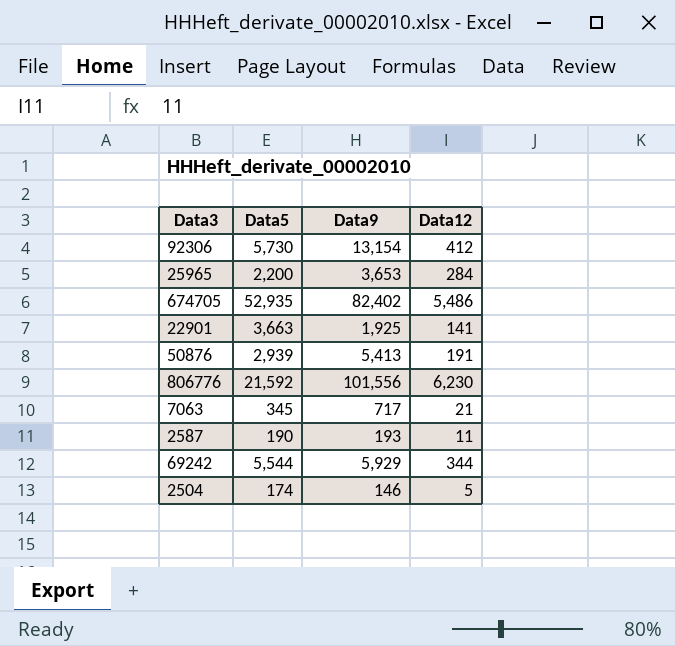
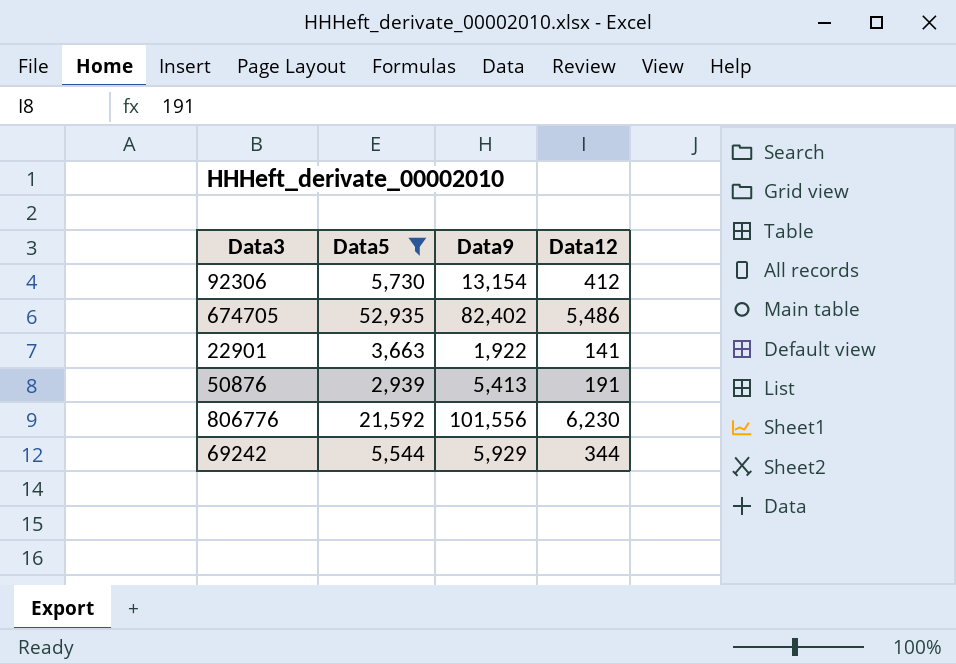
filter: none -> Data5 >= 2,939
22901 | Data9: 1,925 -> 1,922

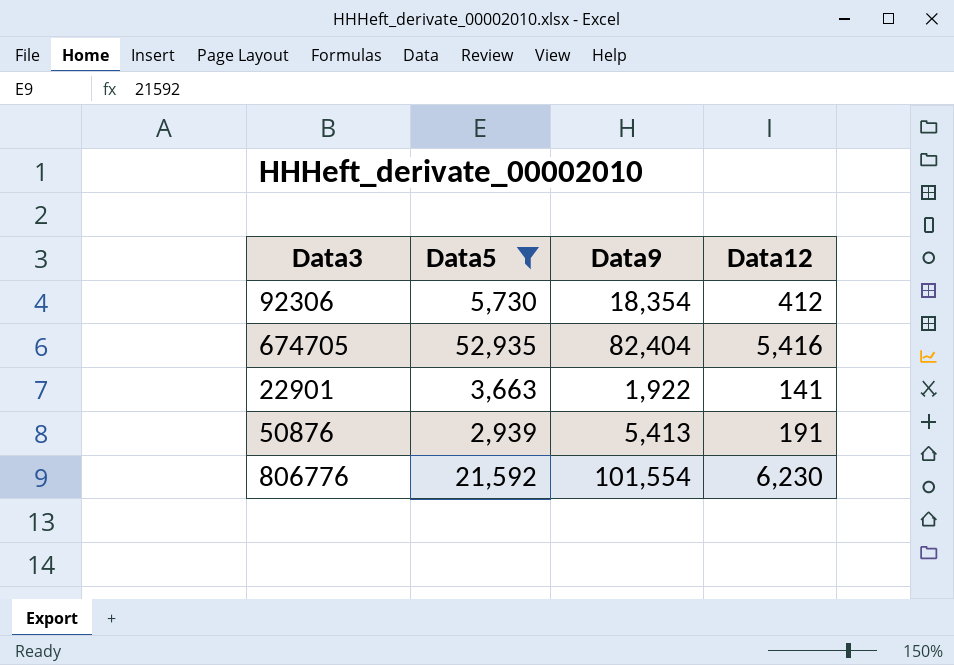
row 69242: 5,544 | 5,929 | 344 -> none
92306 | Data9: 13,154 -> 18,354
674705 | Data9: 82,402 -> 82,404
674705 | Data12: 5,486 -> 5,416
806776 | Data9: 101,556 -> 101,554

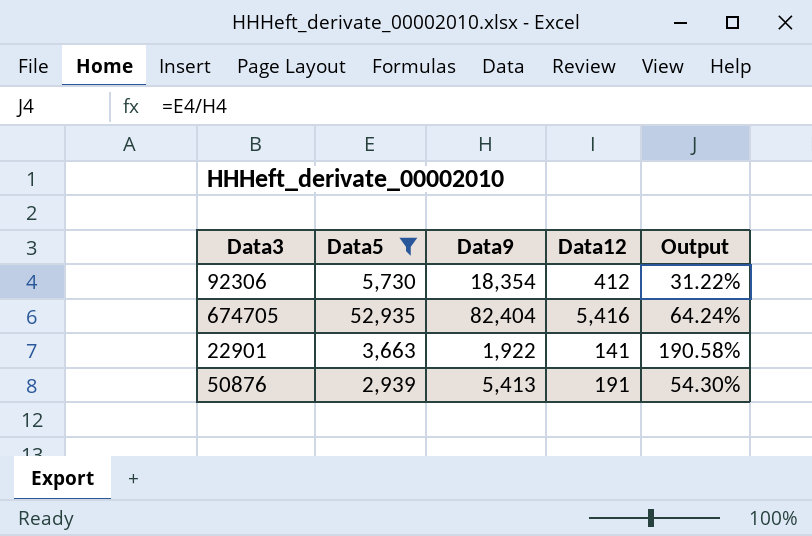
column Output | formula: none -> [Data5] / [Data9]
row 806776: 21,592 | 101,554 | 6,230 -> none

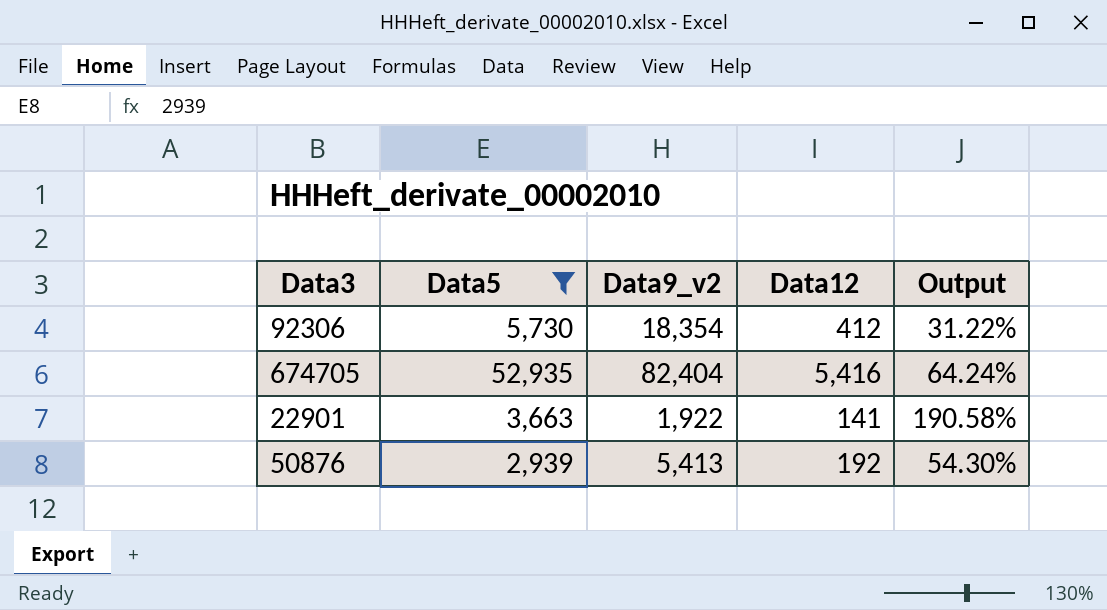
column name: Data9 -> Data9_v2
50876 | Data12: 191 -> 192

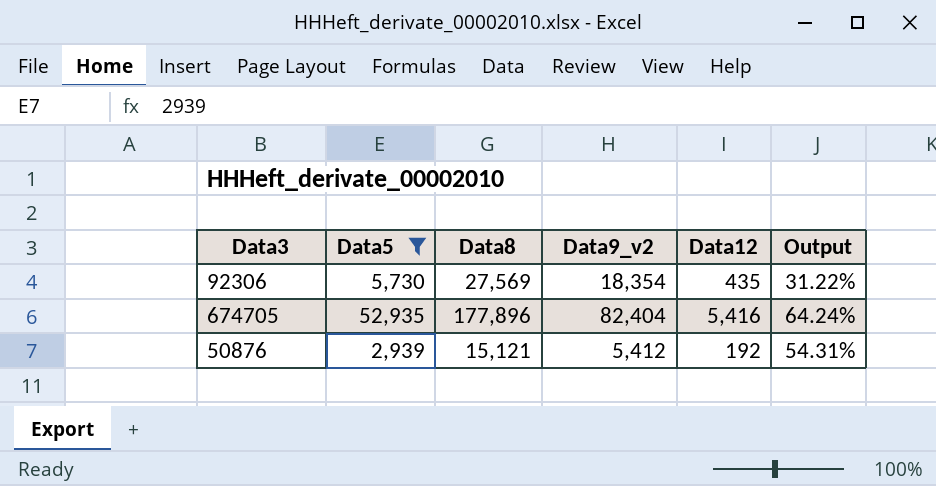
column Data8 | position: none -> 3
row 22901: 3,663 | 1,922 | 141 | 190.58% -> none
92306 | Data12: 412 -> 435
50876 | Data9_v2: 5,413 -> 5,412
50876 | Output: 54.30% -> 54.31%

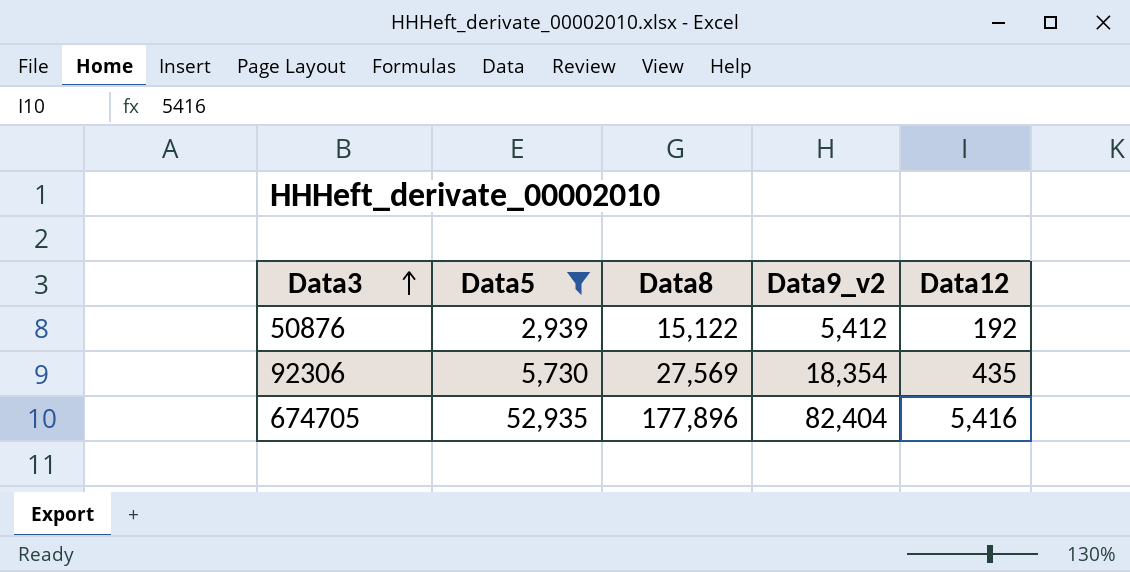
row order: none -> Data3 ascending
column Output | formula: [Data5] / [Data9_v2] -> none
50876 | Data8: 15,121 -> 15,122

